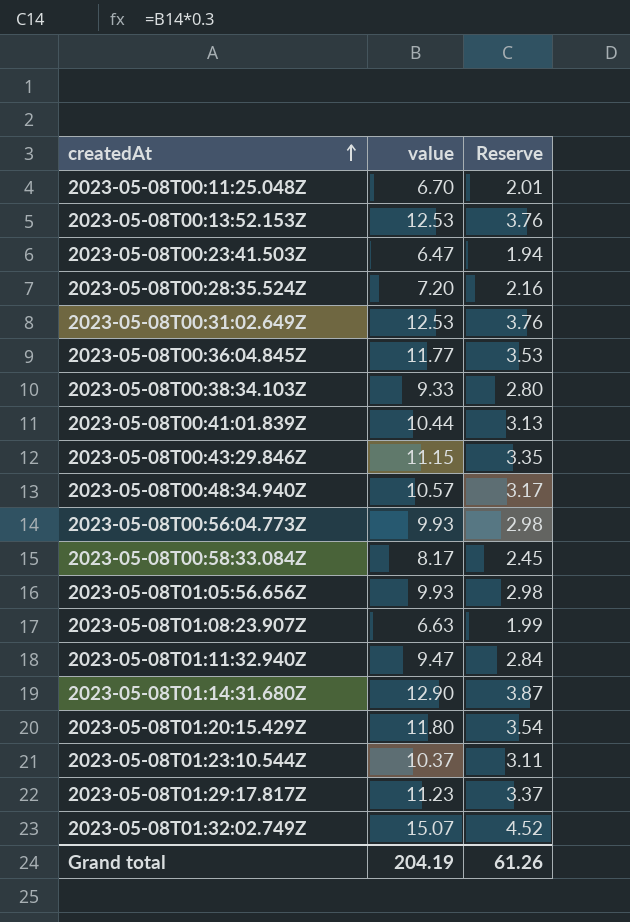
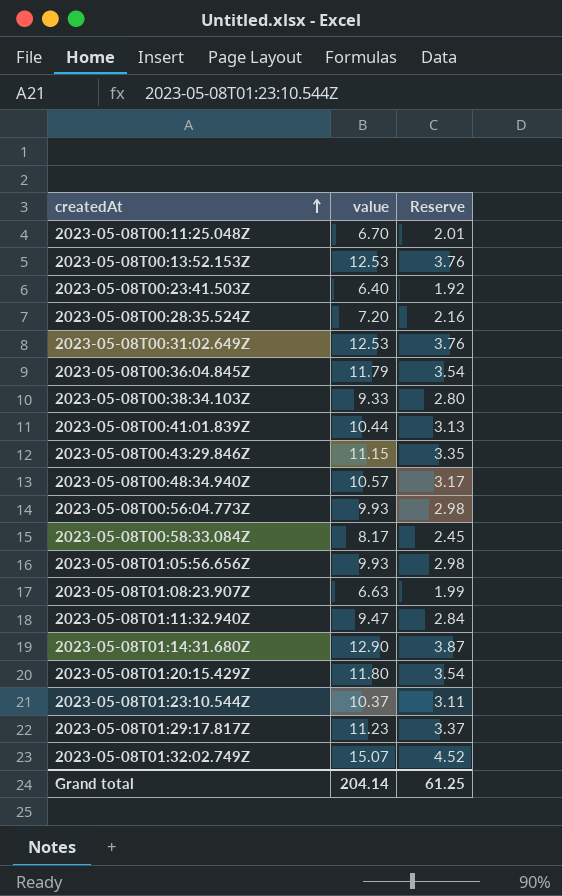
2023-05-08T00:23:41.503Z | value: 6.47 -> 6.40
2023-05-08T00:23:41.503Z | Reserve: 1.94 -> 1.92
2023-05-08T00:36:04.845Z | value: 11.77 -> 11.79
2023-05-08T00:36:04.845Z | Reserve: 3.53 -> 3.54
Grand total | value: 204.19 -> 204.14
Grand total | Reserve: 61.26 -> 61.25

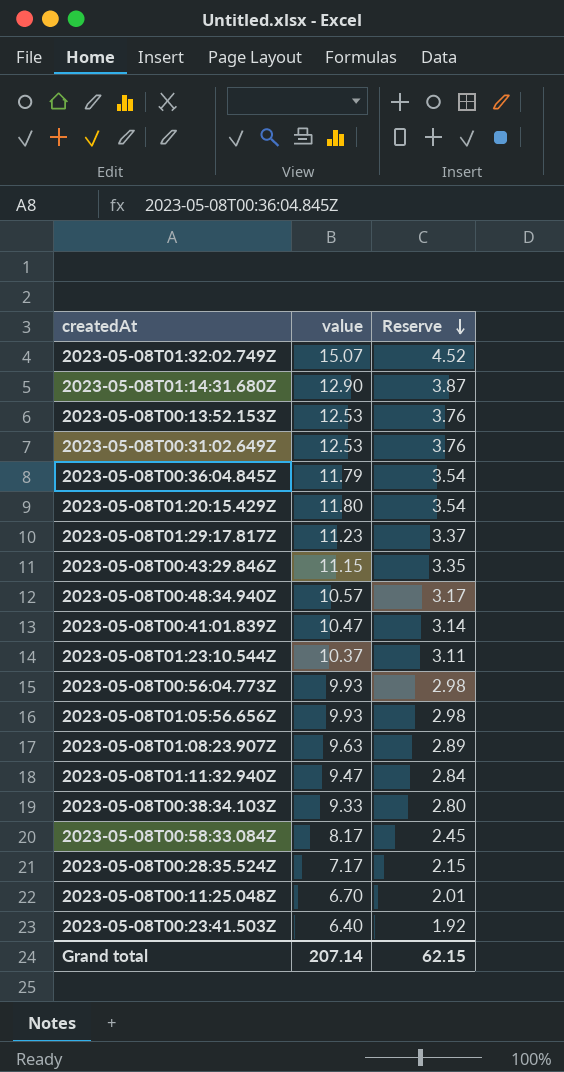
row order: createdAt ascending -> Reserve descending
2023-05-08T00:41:01.839Z | value: 10.44 -> 10.47
2023-05-08T00:41:01.839Z | Reserve: 3.13 -> 3.14
2023-05-08T01:08:23.907Z | value: 6.63 -> 9.63
2023-05-08T01:08:23.907Z | Reserve: 1.99 -> 2.89
2023-05-08T00:28:35.524Z | value: 7.20 -> 7.17
2023-05-08T00:28:35.524Z | Reserve: 2.16 -> 2.15
Grand total | value: 204.14 -> 207.14
Grand total | Reserve: 61.25 -> 62.15

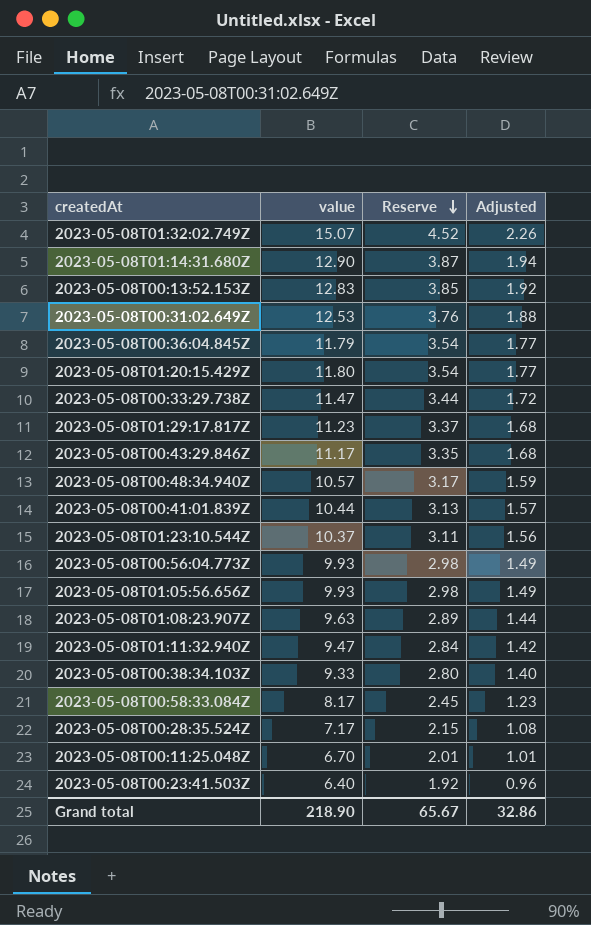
column Adjusted | formula: none -> [value] * 0.15
2023-05-08T00:13:52.153Z | value: 12.53 -> 12.83
2023-05-08T00:13:52.153Z | Reserve: 3.76 -> 3.85
row 2023-05-08T00:33:29.738Z: none -> 11.47 | 3.44 | 1.72
2023-05-08T00:43:29.846Z | value: 11.15 -> 11.17
2023-05-08T00:41:01.839Z | value: 10.47 -> 10.44
2023-05-08T00:41:01.839Z | Reserve: 3.14 -> 3.13
Grand total | value: 207.14 -> 218.90
Grand total | Reserve: 62.15 -> 65.67

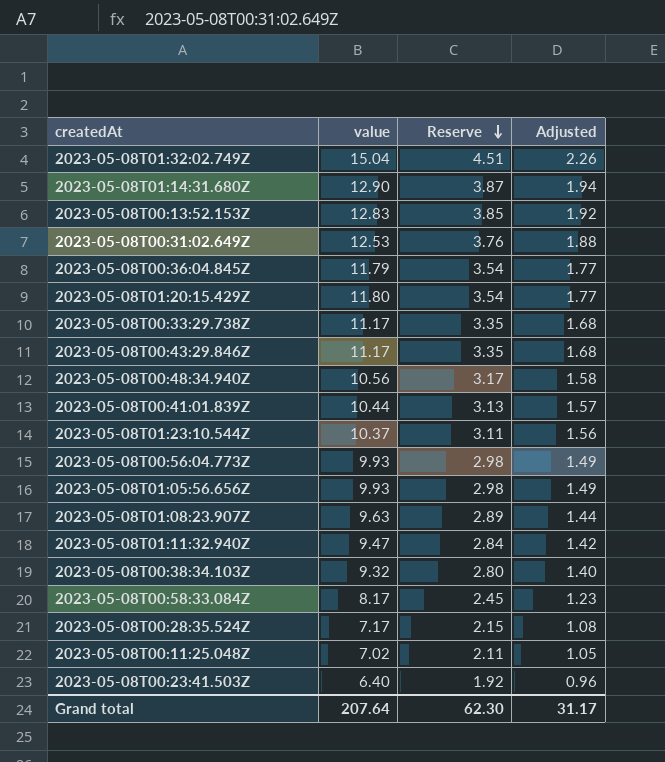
row 2023-05-08T01:29:17.817Z: 11.23 | 3.37 | 1.68 -> none
2023-05-08T01:32:02.749Z | value: 15.07 -> 15.04
2023-05-08T01:32:02.749Z | Reserve: 4.52 -> 4.51
2023-05-08T00:33:29.738Z | value: 11.47 -> 11.17
2023-05-08T00:33:29.738Z | Reserve: 3.44 -> 3.35
2023-05-08T00:33:29.738Z | Adjusted: 1.72 -> 1.68
2023-05-08T00:48:34.940Z | value: 10.57 -> 10.56
2023-05-08T00:48:34.940Z | Adjusted: 1.59 -> 1.58
2023-05-08T00:38:34.103Z | value: 9.33 -> 9.32
2023-05-08T00:11:25.048Z | value: 6.70 -> 7.02
2023-05-08T00:11:25.048Z | Reserve: 2.01 -> 2.11
2023-05-08T00:11:25.048Z | Adjusted: 1.01 -> 1.05
Grand total | value: 218.90 -> 207.64
Grand total | Reserve: 65.67 -> 62.30
Grand total | Adjusted: 32.86 -> 31.17

